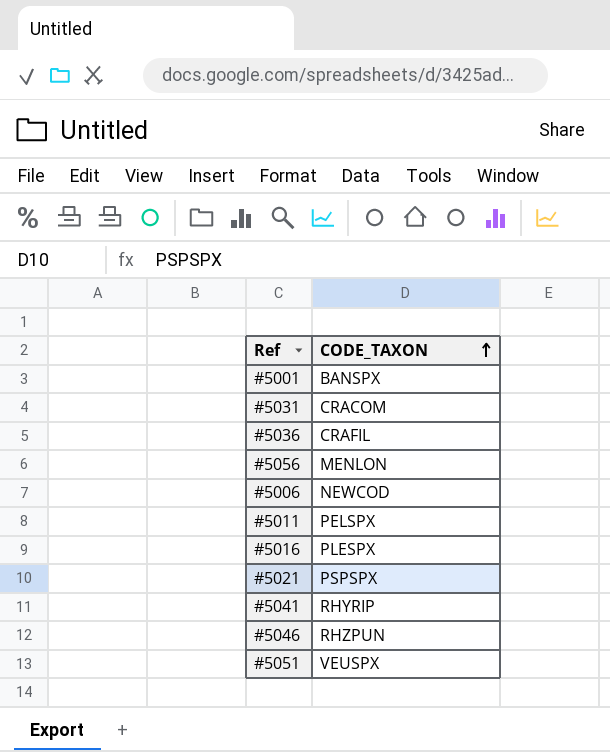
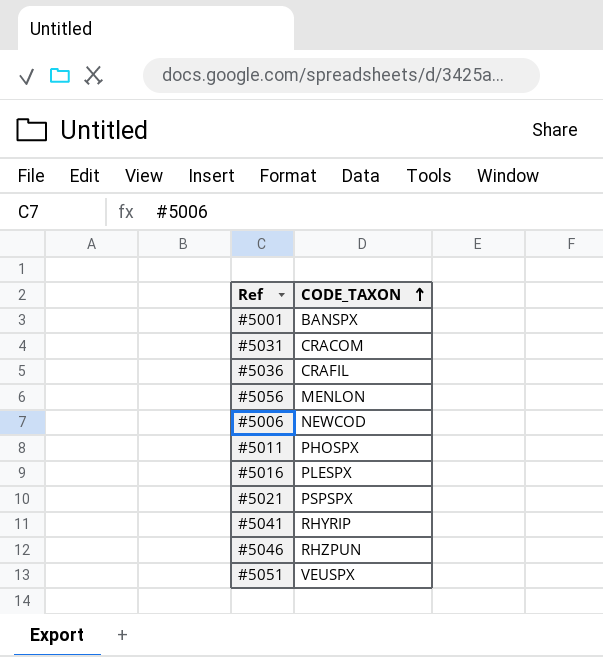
#5011 | CODE_TAXON: PELSPX -> PHOSPX

